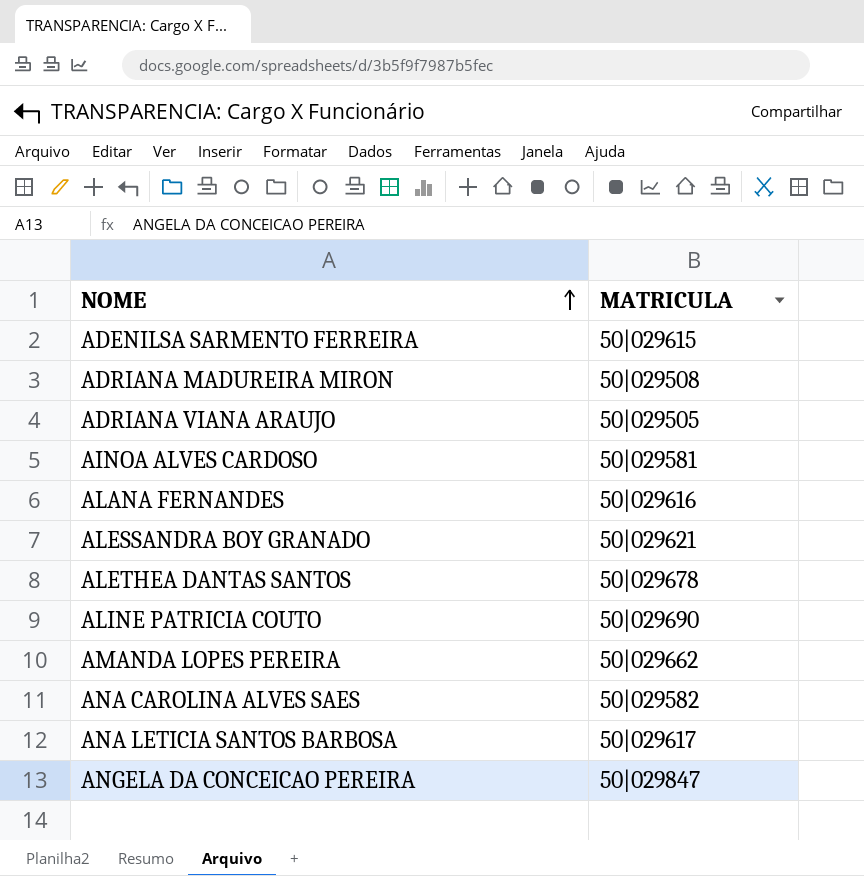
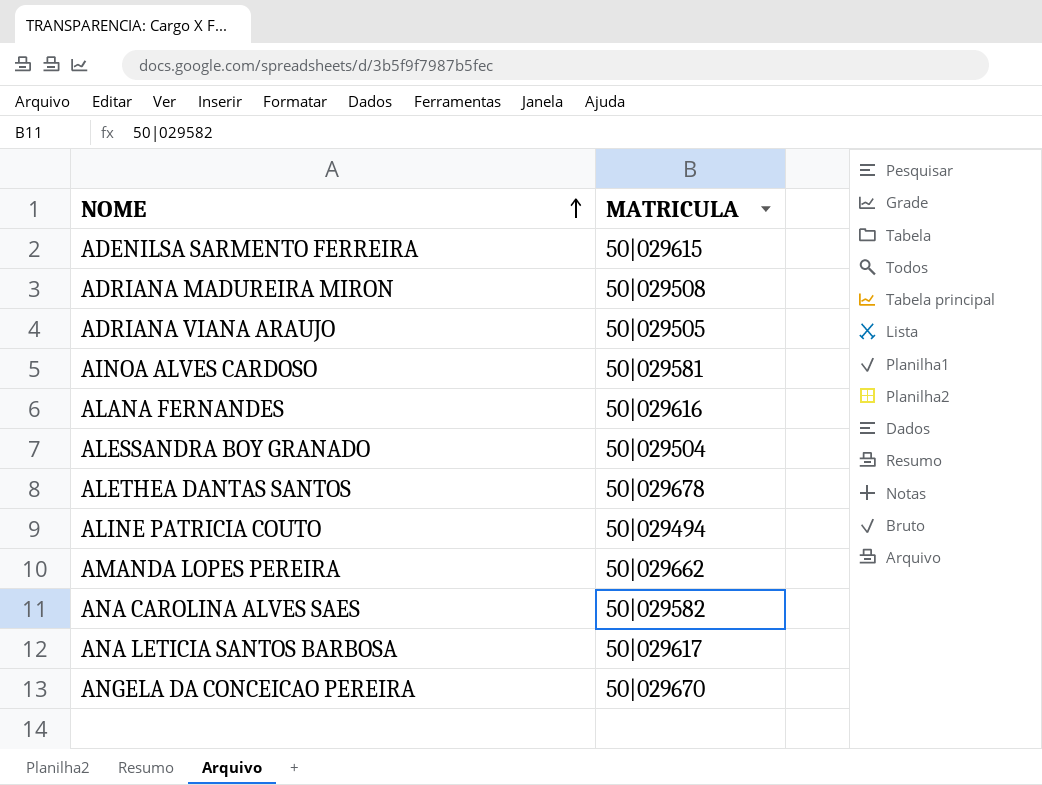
ALESSANDRA BOY GRANADO | MATRICULA: 50|029621 -> 50|029504
ALINE PATRICIA COUTO | MATRICULA: 50|029690 -> 50|029494
ANGELA DA CONCEICAO PEREIRA | MATRICULA: 50|029847 -> 50|029670

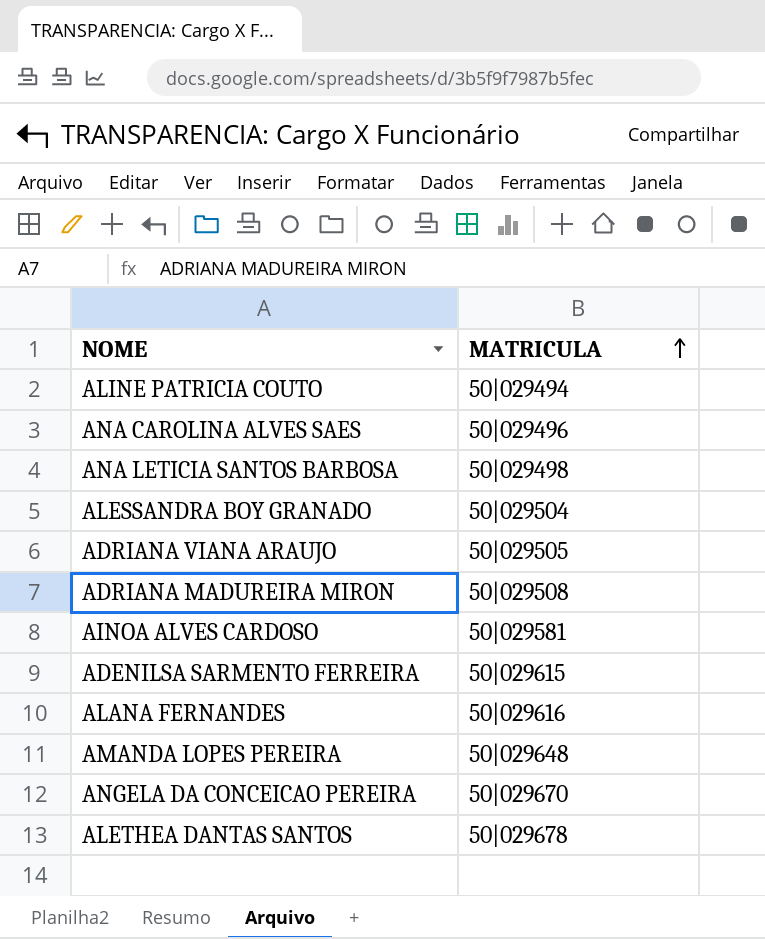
row order: NOME ascending -> MATRICULA ascending
ANA CAROLINA ALVES SAES | MATRICULA: 50|029582 -> 50|029496
ANA LETICIA SANTOS BARBOSA | MATRICULA: 50|029617 -> 50|029498
AMANDA LOPES PEREIRA | MATRICULA: 50|029662 -> 50|029648

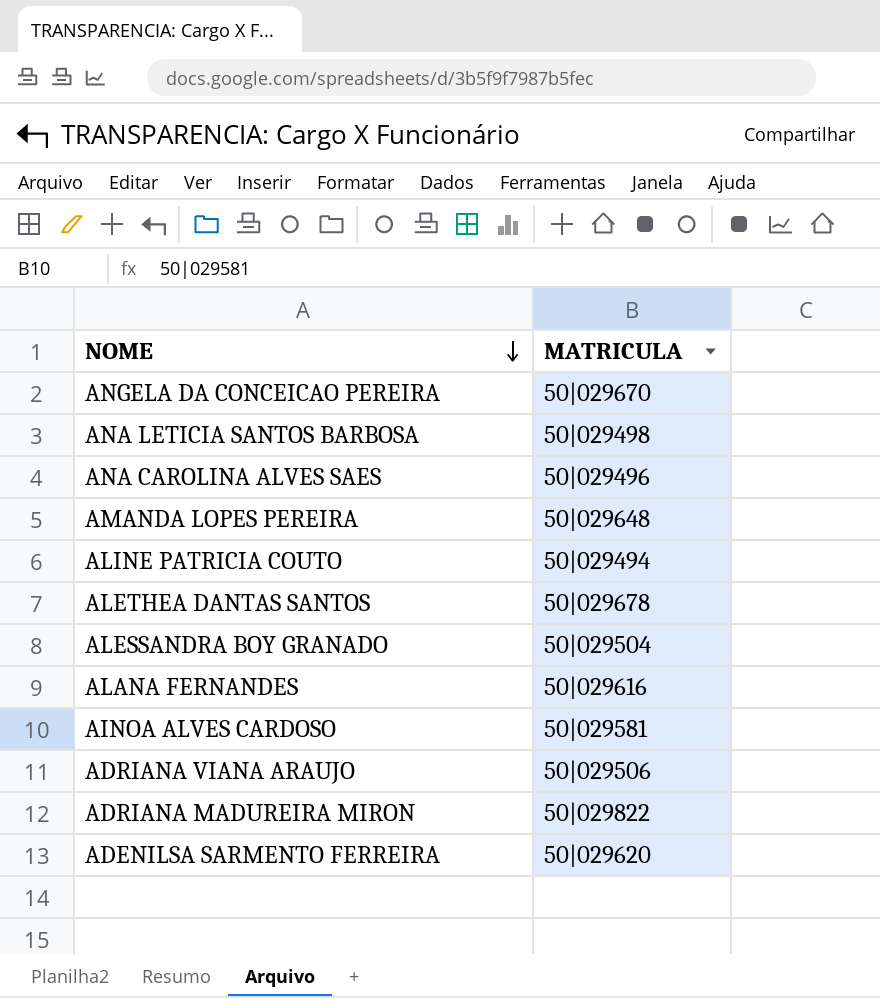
row order: MATRICULA ascending -> NOME descending
ADRIANA VIANA ARAUJO | MATRICULA: 50|029505 -> 50|029506
ADRIANA MADUREIRA MIRON | MATRICULA: 50|029508 -> 50|029822
ADENILSA SARMENTO FERREIRA | MATRICULA: 50|029615 -> 50|029620

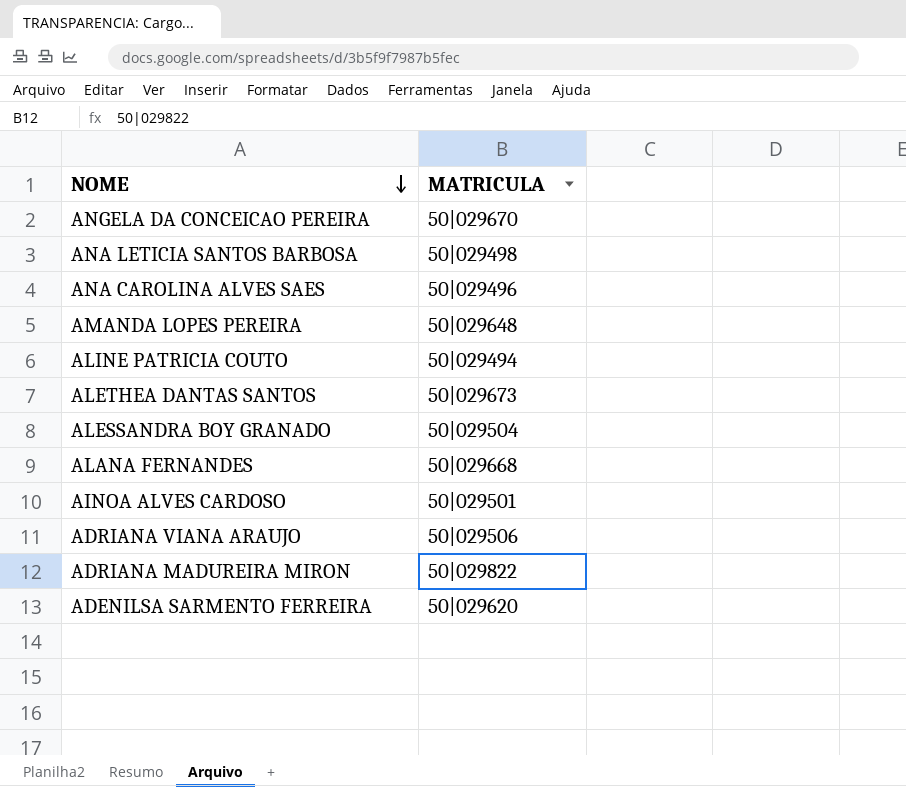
ALETHEA DANTAS SANTOS | MATRICULA: 50|029678 -> 50|029673
ALANA FERNANDES | MATRICULA: 50|029616 -> 50|029668
AINOA ALVES CARDOSO | MATRICULA: 50|029581 -> 50|029501

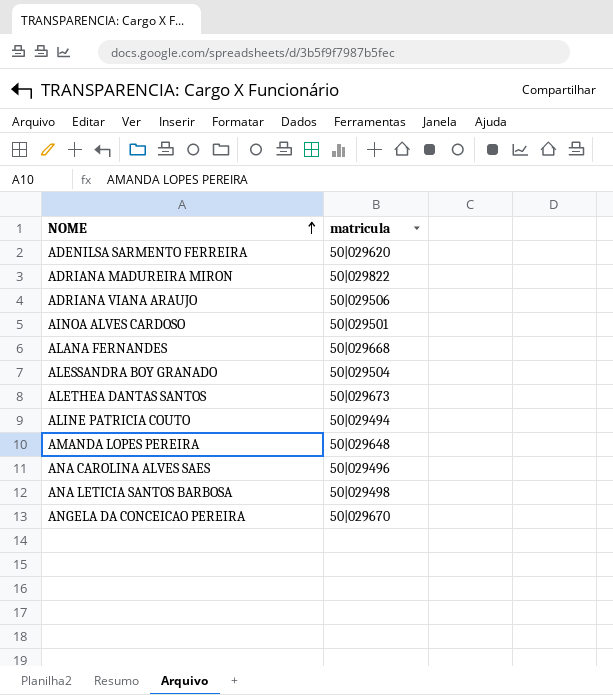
row order: NOME descending -> NOME ascending
column name: MATRICULA -> matricula

